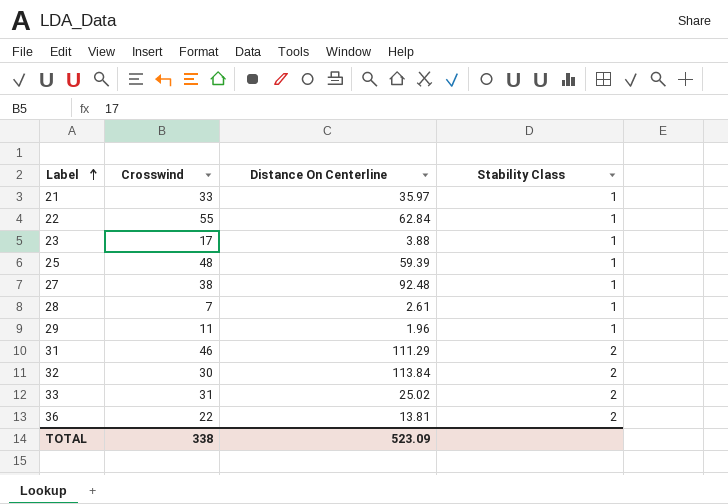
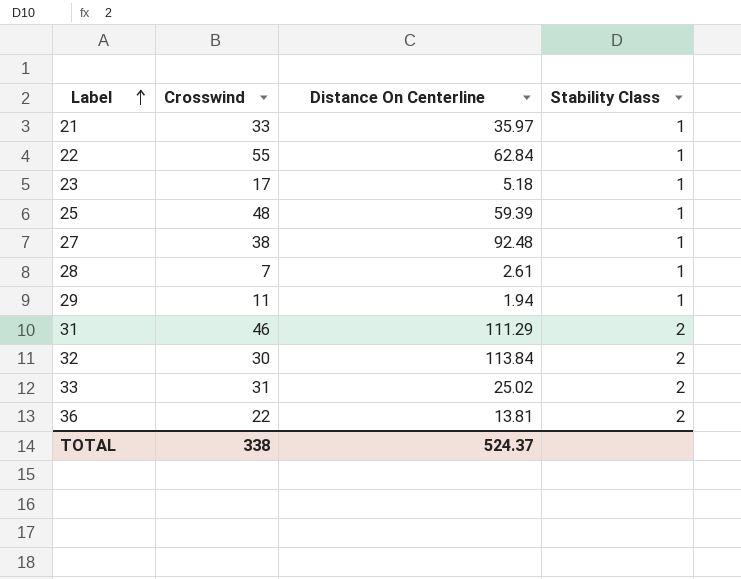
23 | Distance On Centerline: 3.88 -> 5.18
29 | Distance On Centerline: 1.96 -> 1.94
TOTAL | Distance On Centerline: 523.09 -> 524.37

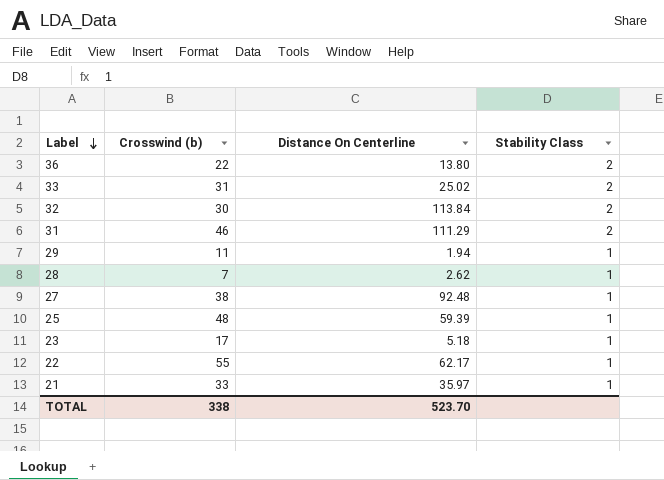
row order: Label ascending -> Label descending
column name: Crosswind -> Crosswind (b)
36 | Distance On Centerline: 13.81 -> 13.80
28 | Distance On Centerline: 2.61 -> 2.62
22 | Distance On Centerline: 62.84 -> 62.17
TOTAL | Distance On Centerline: 524.37 -> 523.70

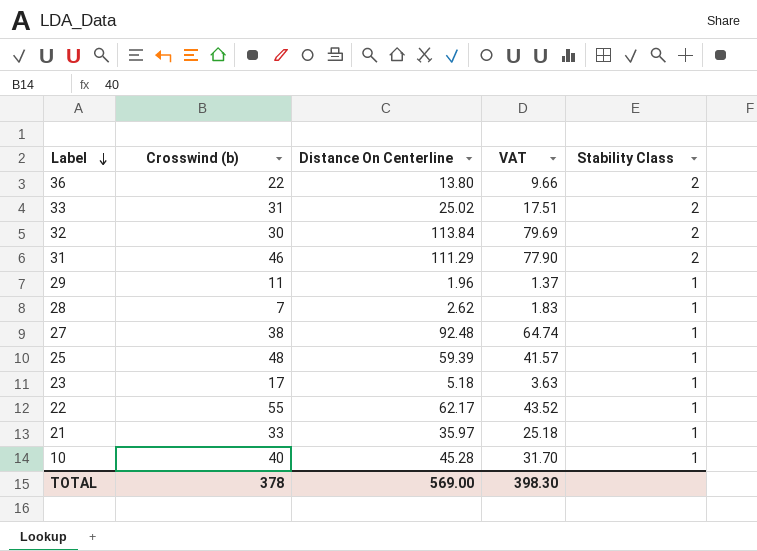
column VAT | formula: none -> [Distance On Centerline] * 0.7
29 | Distance On Centerline: 1.94 -> 1.96
row 10: none -> 40 | 45.28 | 31.70 | 1
TOTAL | Crosswind (b): 338 -> 378
TOTAL | Distance On Centerline: 523.70 -> 569.00

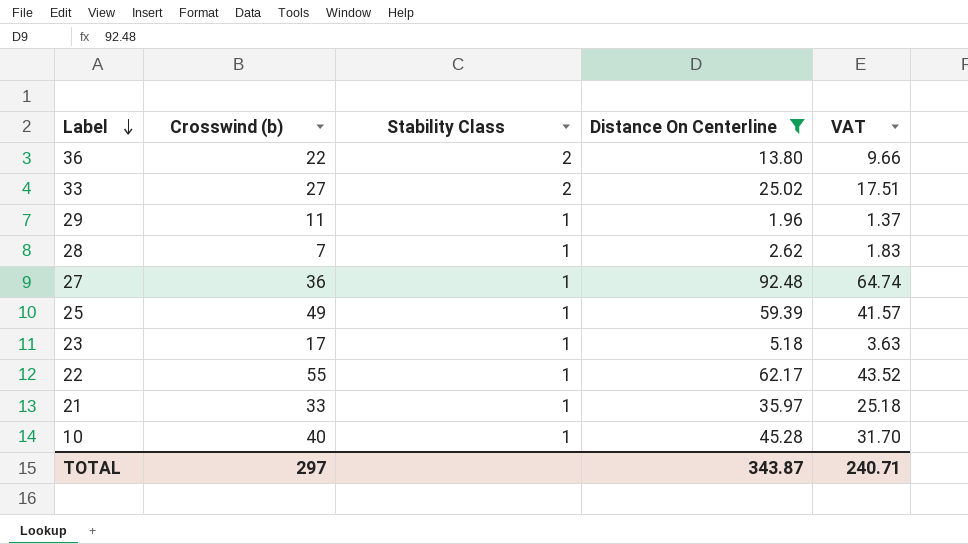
filter: none -> Distance On Centerline <= 92.48
column Stability Class | position: 5 -> 3
33 | Crosswind (b): 31 -> 27
27 | Crosswind (b): 38 -> 36
25 | Crosswind (b): 48 -> 49
TOTAL | Crosswind (b): 378 -> 297
TOTAL | Distance On Centerline: 569.00 -> 343.87
TOTAL | VAT: 398.30 -> 240.71

